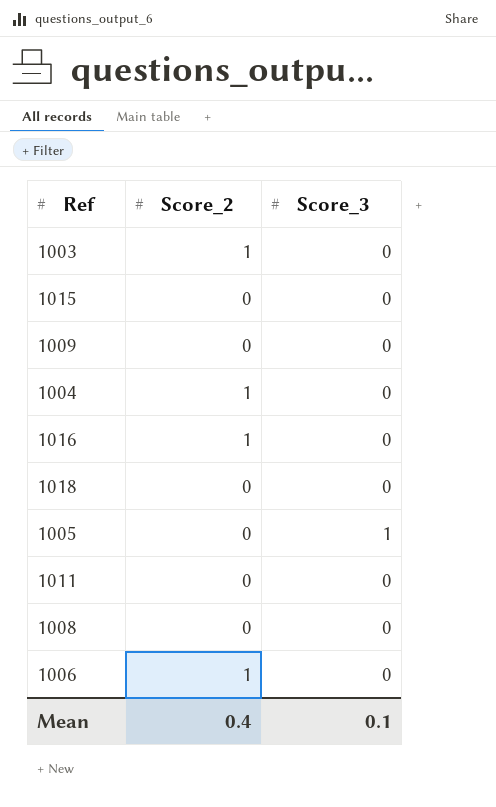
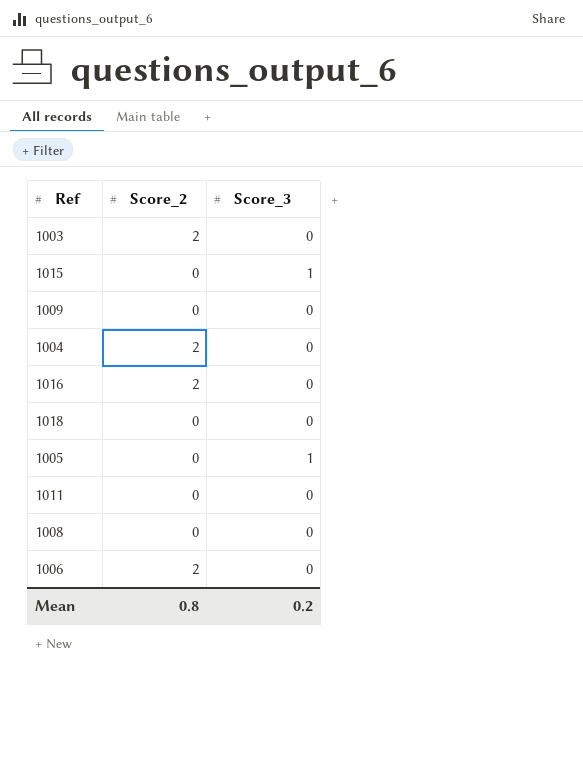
1003 | Score_2: 1 -> 2
1015 | Score_3: 0 -> 1
1004 | Score_2: 1 -> 2
1016 | Score_2: 1 -> 2
1006 | Score_2: 1 -> 2
Mean | Score_2: 0.4 -> 0.8
Mean | Score_3: 0.1 -> 0.2

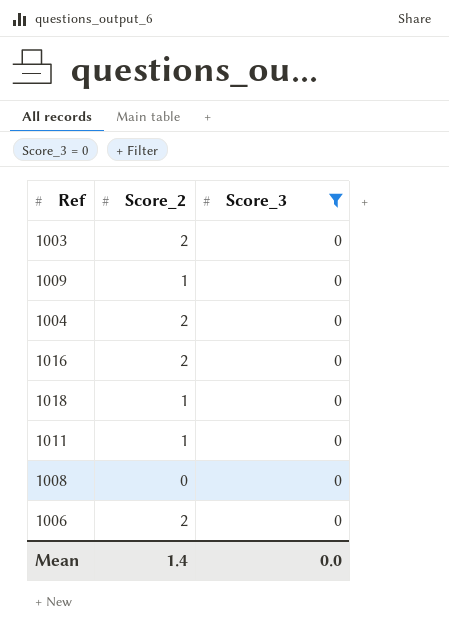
filter: none -> Score_3 = 0
1009 | Score_2: 0 -> 1
1018 | Score_2: 0 -> 1
1011 | Score_2: 0 -> 1
Mean | Score_2: 0.8 -> 1.4
Mean | Score_3: 0.2 -> 0.0

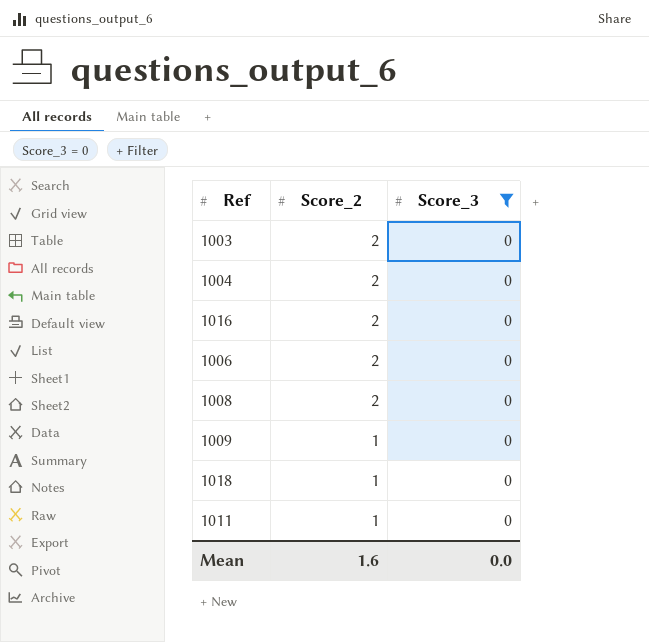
row order: none -> Score_2 descending
1008 | Score_2: 0 -> 2
Mean | Score_2: 1.4 -> 1.6

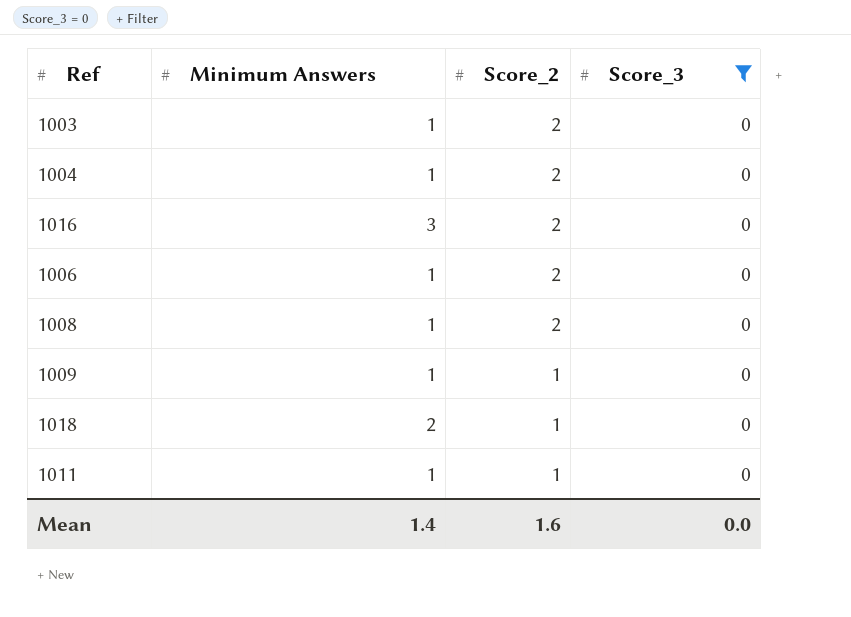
column Minimum Answers | position: none -> 2

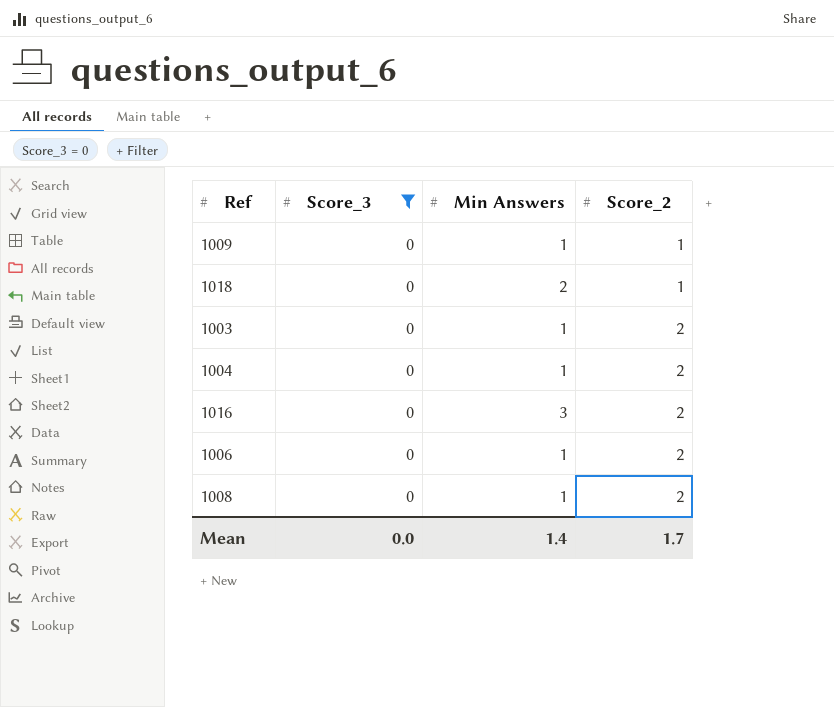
row order: Score_2 descending -> Score_2 ascending
column Score_3 | position: 4 -> 2
column name: Minimum Answers -> Min Answers
row 1011: 1 | 1 | 0 -> none
Mean | Score_2: 1.6 -> 1.7

